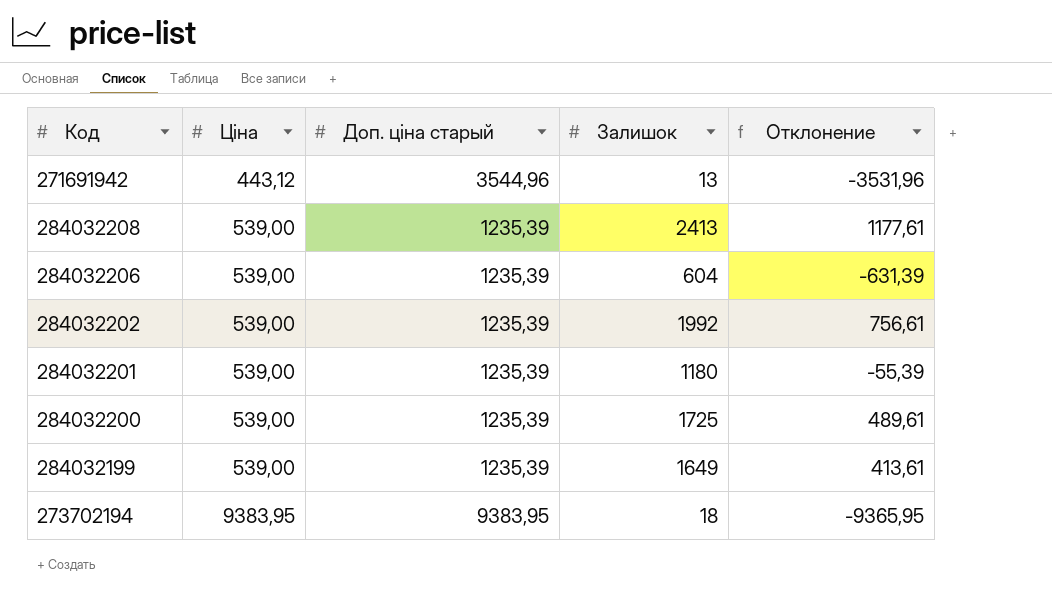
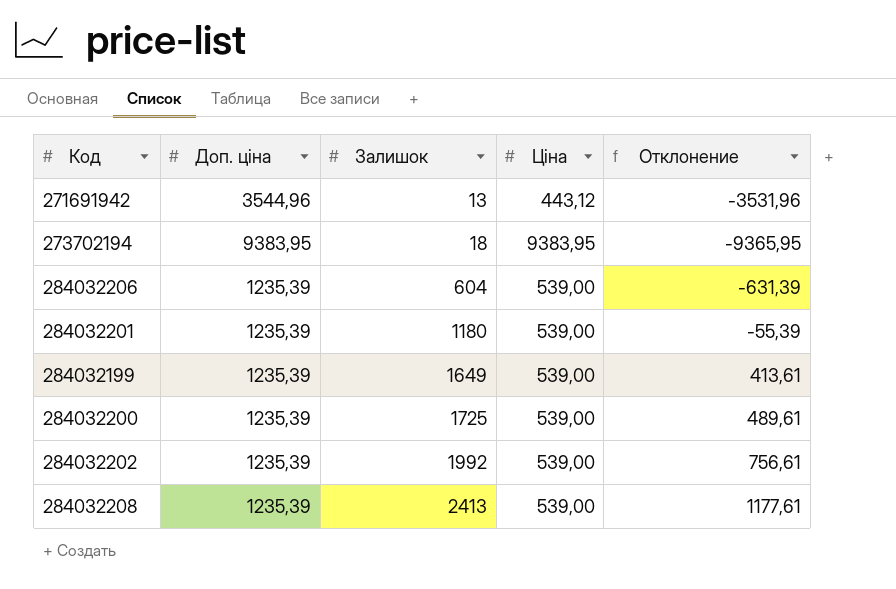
row order: Ціна ascending -> Залишок ascending
column name: Доп. ціна старый -> Доп. ціна
column Ціна | position: 2 -> 4

